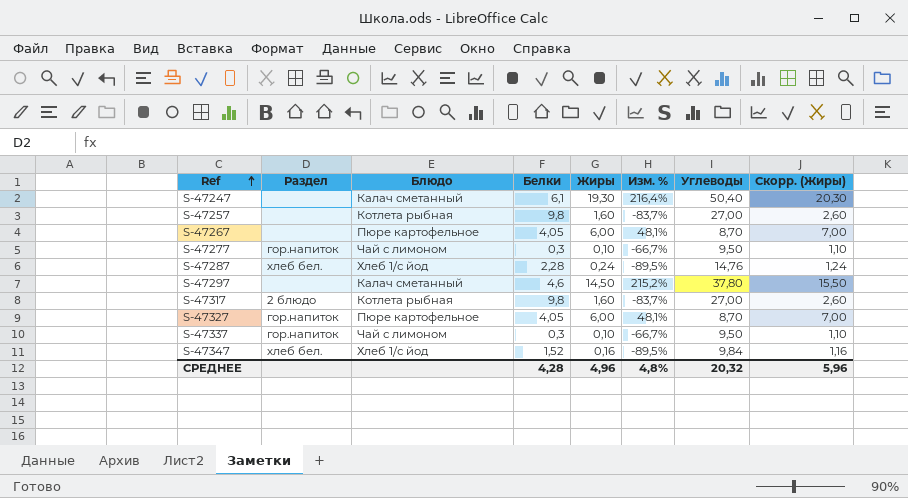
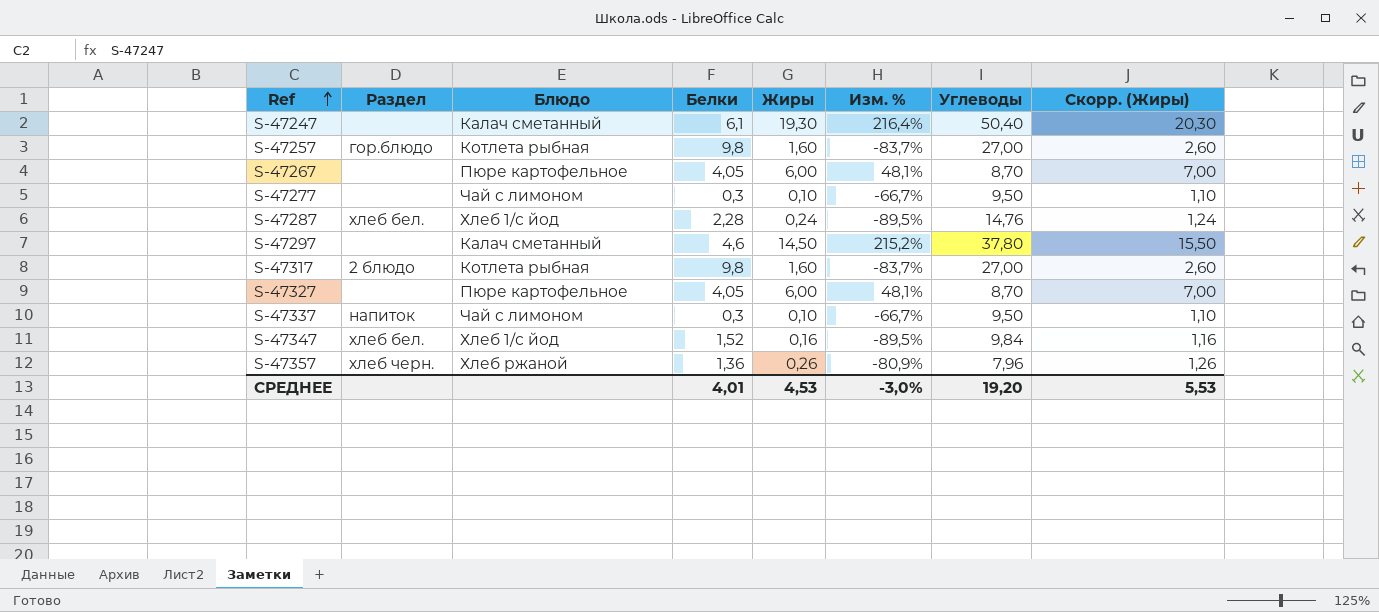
S-47257 | Раздел: none -> гор.блюдо
S-47277 | Раздел: гор.напиток -> none
S-47327 | Раздел: гор.напиток -> none
S-47337 | Раздел: гор.напиток -> напиток
row S-47357: none -> хлеб черн. | Хлеб ржаной | 1,36 | 0,26 | -80,9% | 7,96 | 1,26
СРЕДНЕЕ | Белки: 4,28 -> 4,01
СРЕДНЕЕ | Жиры: 4,96 -> 4,53
СРЕДНЕЕ | Изм. %: 4,8% -> -3,0%
СРЕДНЕЕ | Углеводы: 20,32 -> 19,20
СРЕДНЕЕ | Скорр. (Жиры): 5,96 -> 5,53

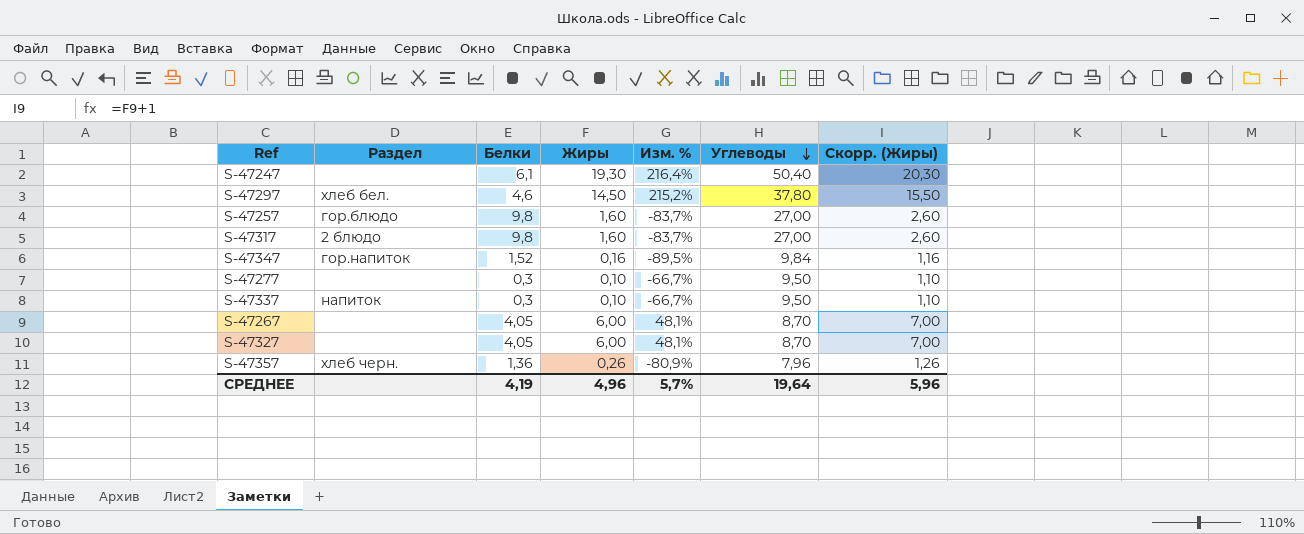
row order: Ref ascending -> Углеводы descending
column Блюдо | position: 3 -> none
row S-47287: хлеб бел. | Хлеб 1/с йод | 2,28 | 0,24 | -89,5% | 14,76 | 1,24 -> none
S-47297 | Раздел: none -> хлеб бел.
S-47347 | Раздел: хлеб бел. -> гор.напиток
СРЕДНЕЕ | Белки: 4,01 -> 4,19
СРЕДНЕЕ | Жиры: 4,53 -> 4,96
СРЕДНЕЕ | Изм. %: -3,0% -> 5,7%
СРЕДНЕЕ | Углеводы: 19,20 -> 19,64
СРЕДНЕЕ | Скорр. (Жиры): 5,53 -> 5,96

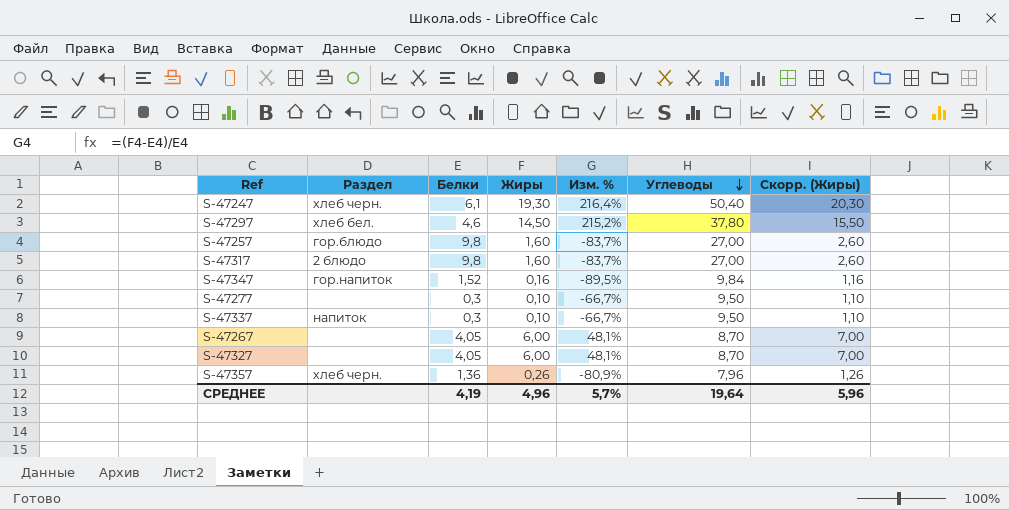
S-47247 | Раздел: none -> хлеб черн.

